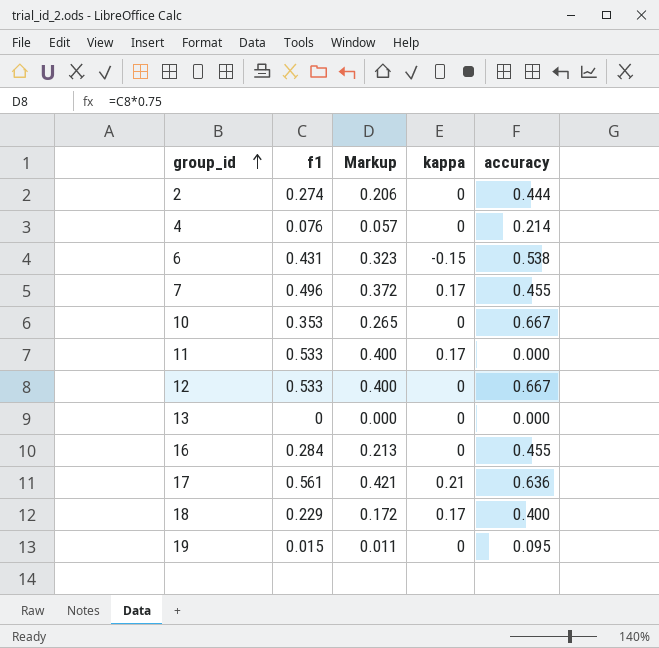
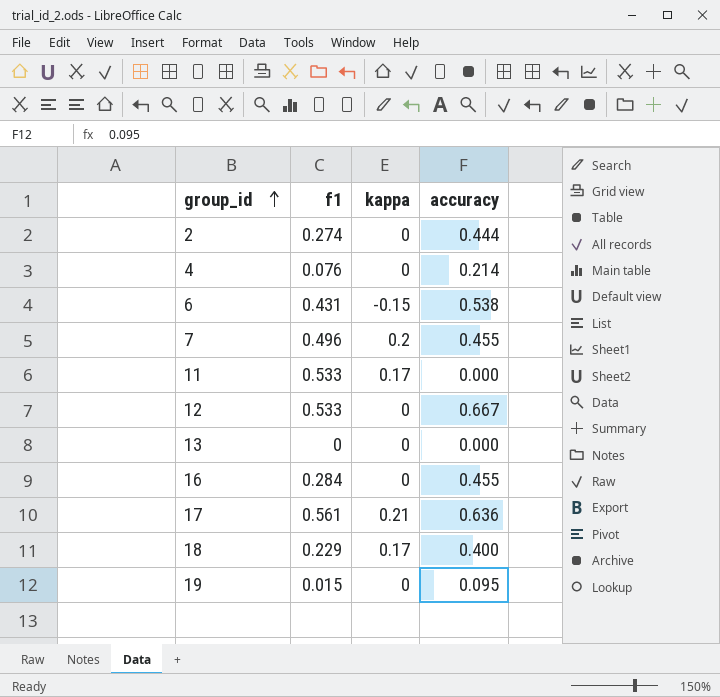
column Markup | formula: [f1] * 0.75 -> none
row 10: 0.353 | 0.265 | 0 | 0.667 -> none
7 | kappa: 0.17 -> 0.2

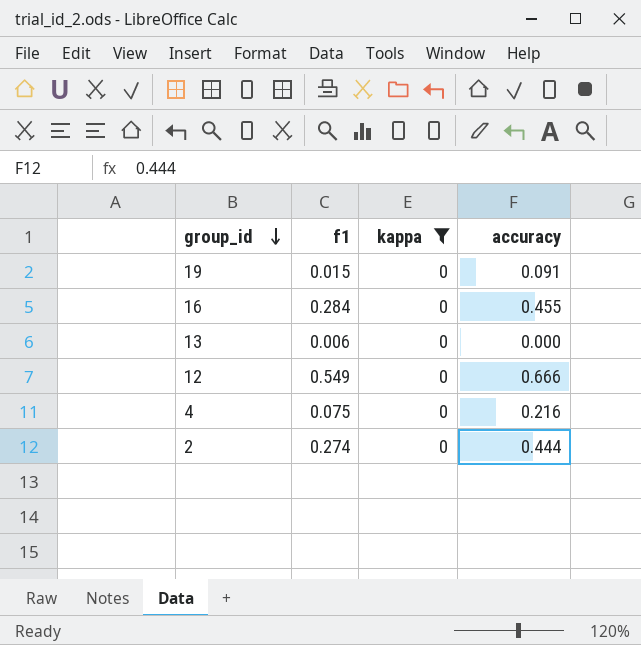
filter: none -> kappa = 0
row order: group_id ascending -> group_id descending
19 | accuracy: 0.095 -> 0.091
13 | f1: 0 -> 0.006
12 | f1: 0.533 -> 0.549
12 | accuracy: 0.667 -> 0.666
4 | f1: 0.076 -> 0.075
4 | accuracy: 0.214 -> 0.216

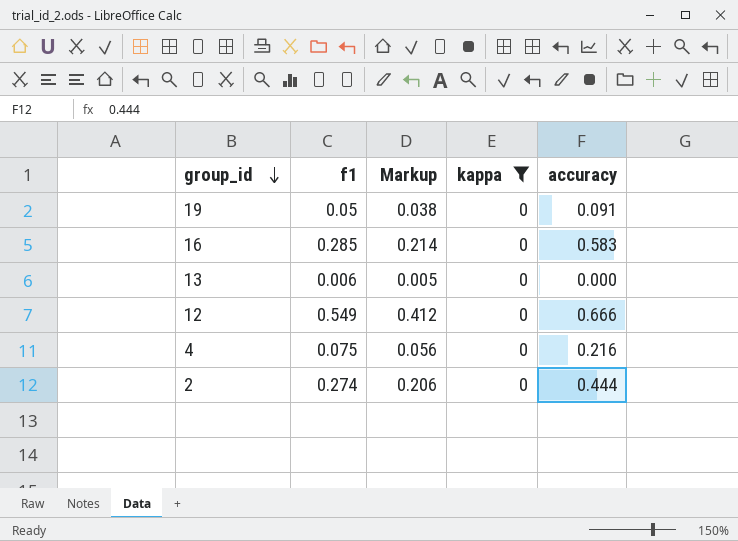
column Markup | formula: none -> [f1] * 0.75
19 | f1: 0.015 -> 0.05
16 | f1: 0.284 -> 0.285
16 | accuracy: 0.455 -> 0.583

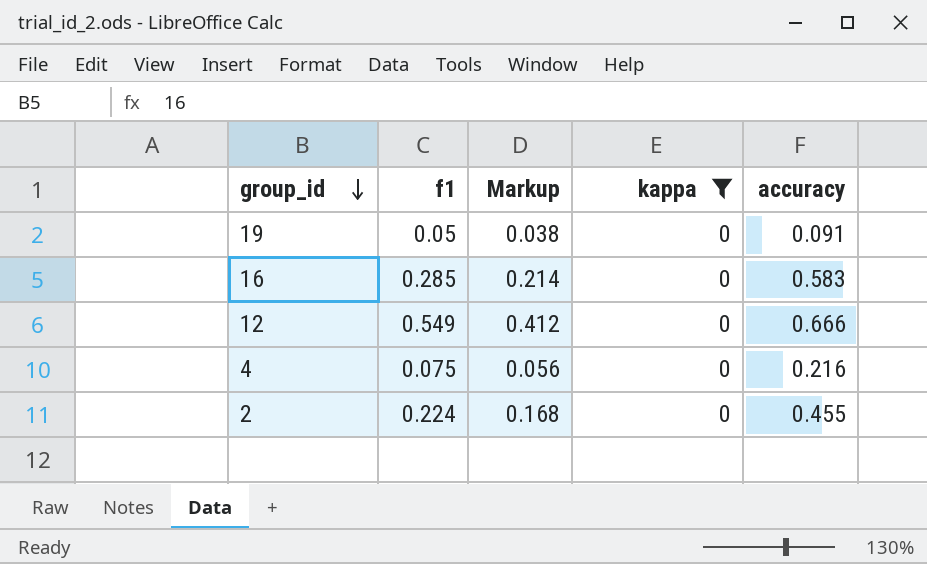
row 13: 0.006 | 0.005 | 0 | 0.000 -> none
2 | f1: 0.274 -> 0.224
2 | Markup: 0.206 -> 0.168
2 | accuracy: 0.444 -> 0.455

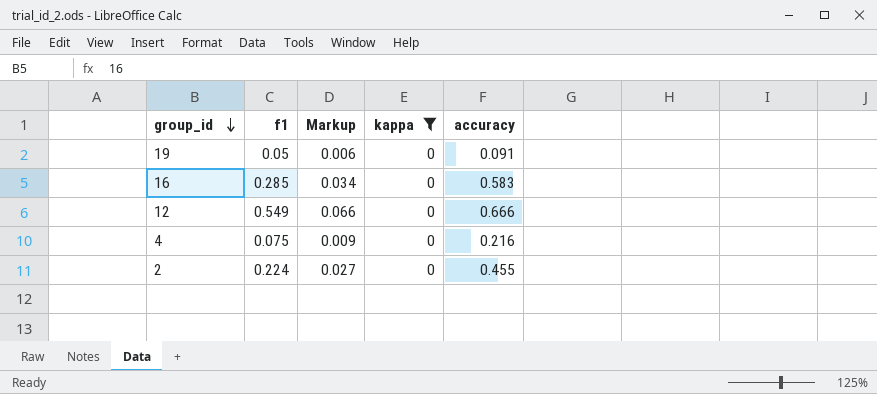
column Markup | formula: [f1] * 0.75 -> [f1] * 0.12

